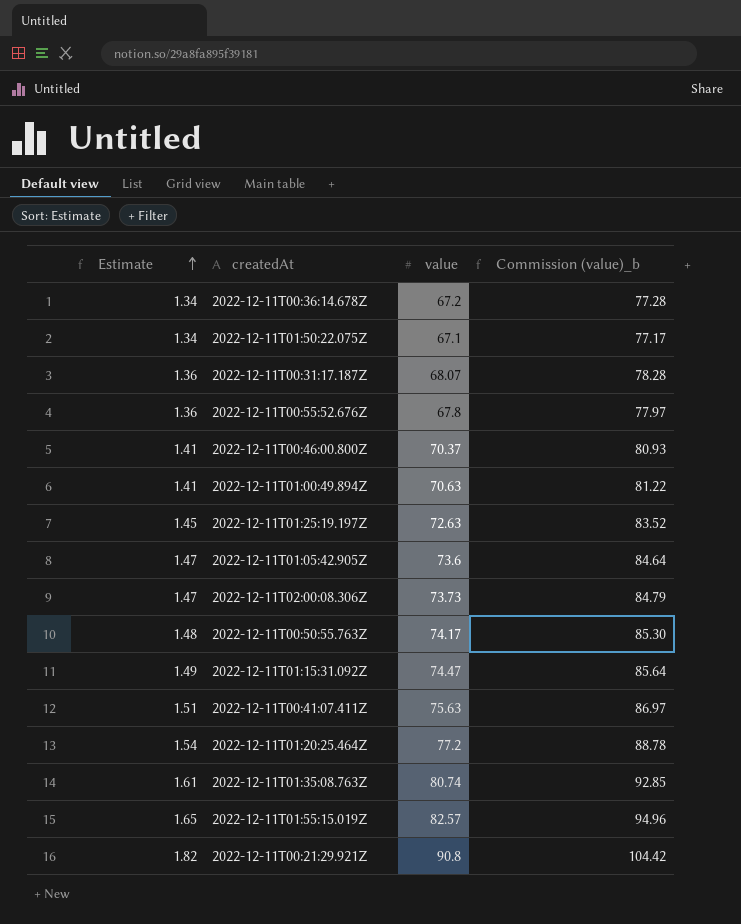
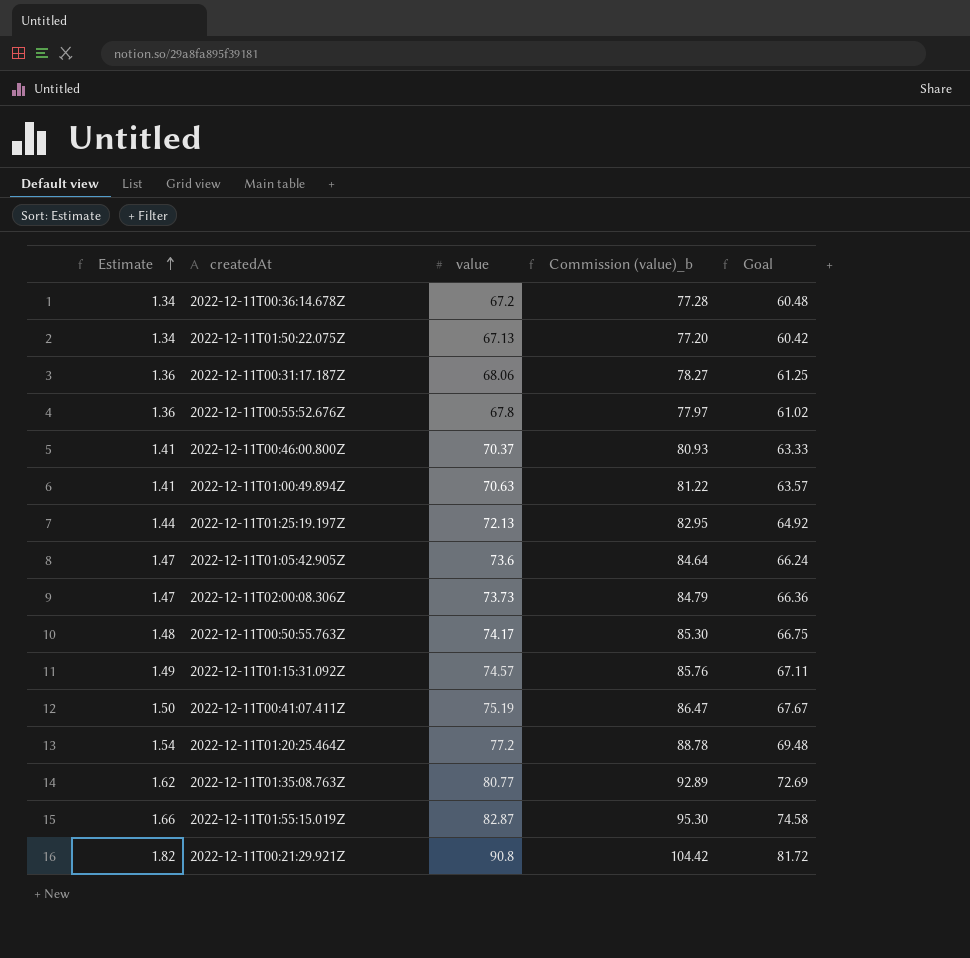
column Goal | formula: none -> [value] * 0.9
2022-12-11T01:50:22.075Z | value: 67.1 -> 67.13
2022-12-11T01:50:22.075Z | Commission (value)_b: 77.17 -> 77.20
2022-12-11T00:31:17.187Z | value: 68.07 -> 68.06
2022-12-11T00:31:17.187Z | Commission (value)_b: 78.28 -> 78.27
2022-12-11T01:25:19.197Z | Estimate: 1.45 -> 1.44
2022-12-11T01:25:19.197Z | value: 72.63 -> 72.13
2022-12-11T01:25:19.197Z | Commission (value)_b: 83.52 -> 82.95
2022-12-11T01:15:31.092Z | value: 74.47 -> 74.57
2022-12-11T01:15:31.092Z | Commission (value)_b: 85.64 -> 85.76
2022-12-11T00:41:07.411Z | Estimate: 1.51 -> 1.50
2022-12-11T00:41:07.411Z | value: 75.63 -> 75.19
2022-12-11T00:41:07.411Z | Commission (value)_b: 86.97 -> 86.47
2022-12-11T01:35:08.763Z | Estimate: 1.61 -> 1.62
2022-12-11T01:35:08.763Z | value: 80.74 -> 80.77
2022-12-11T01:35:08.763Z | Commission (value)_b: 92.85 -> 92.89
2022-12-11T01:55:15.019Z | Estimate: 1.65 -> 1.66
2022-12-11T01:55:15.019Z | value: 82.57 -> 82.87
2022-12-11T01:55:15.019Z | Commission (value)_b: 94.96 -> 95.30

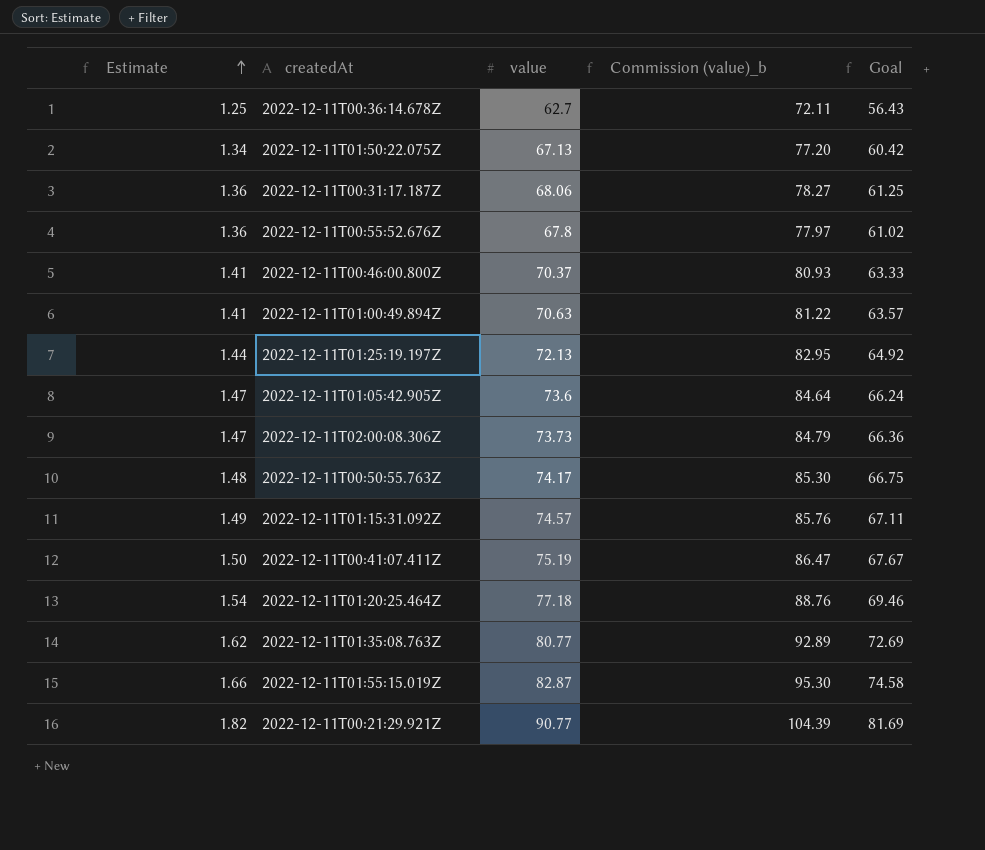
2022-12-11T00:36:14.678Z | Estimate: 1.34 -> 1.25
2022-12-11T00:36:14.678Z | value: 67.2 -> 62.7
2022-12-11T00:36:14.678Z | Commission (value)_b: 77.28 -> 72.11
2022-12-11T00:36:14.678Z | Goal: 60.48 -> 56.43
2022-12-11T01:20:25.464Z | value: 77.2 -> 77.18
2022-12-11T01:20:25.464Z | Commission (value)_b: 88.78 -> 88.76
2022-12-11T01:20:25.464Z | Goal: 69.48 -> 69.46
2022-12-11T00:21:29.921Z | value: 90.8 -> 90.77
2022-12-11T00:21:29.921Z | Commission (value)_b: 104.42 -> 104.39
2022-12-11T00:21:29.921Z | Goal: 81.72 -> 81.69

